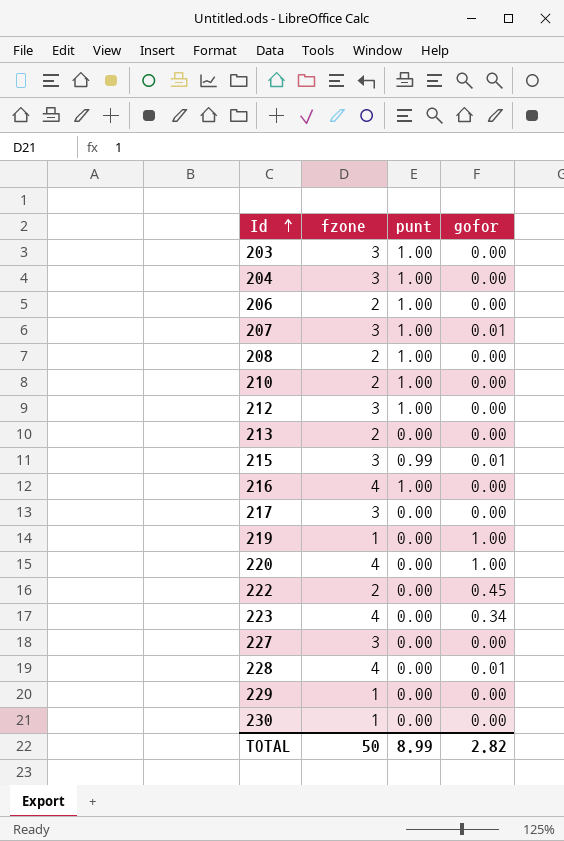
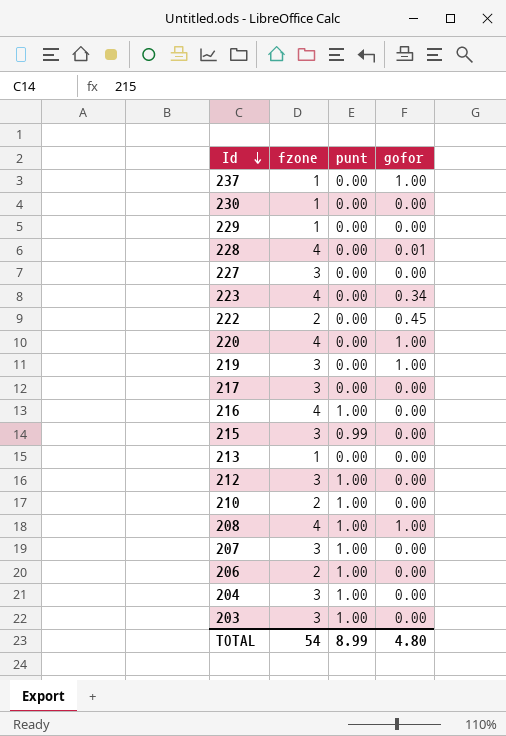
row order: Id ascending -> Id descending
row 237: none -> 1 | 0.00 | 1.00
219 | fzone: 1 -> 3
215 | gofor: 0.01 -> 0.00
213 | fzone: 2 -> 1
208 | fzone: 2 -> 4
208 | gofor: 0.00 -> 1.00
207 | gofor: 0.01 -> 0.00
TOTAL | fzone: 50 -> 54
TOTAL | gofor: 2.82 -> 4.80

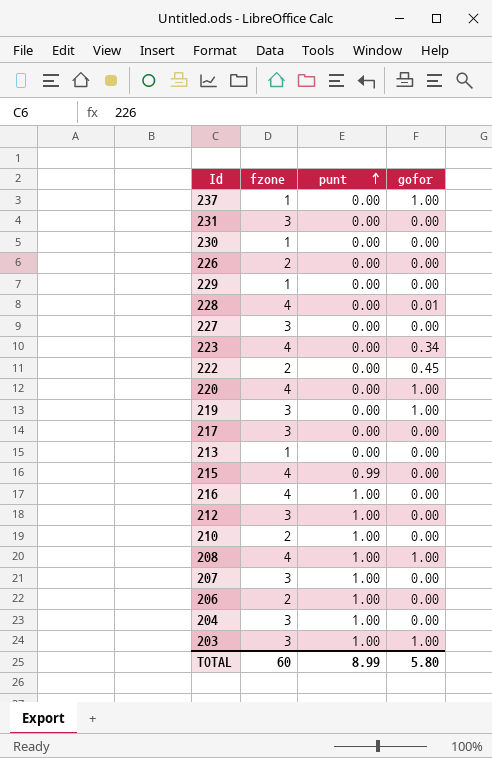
row order: Id descending -> punt ascending
row 231: none -> 3 | 0.00 | 0.00
row 226: none -> 2 | 0.00 | 0.00
215 | fzone: 3 -> 4
203 | gofor: 0.00 -> 1.00
TOTAL | fzone: 54 -> 60
TOTAL | gofor: 4.80 -> 5.80

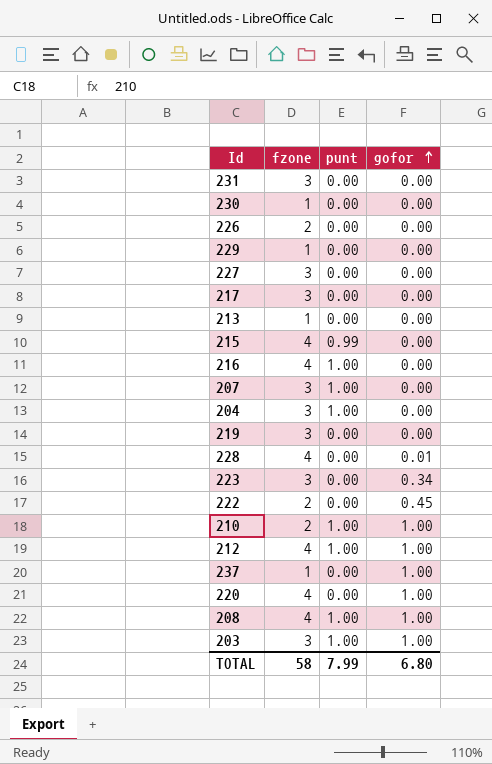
row order: punt ascending -> gofor ascending
row 206: 2 | 1.00 | 0.00 -> none
219 | gofor: 1.00 -> 0.00
223 | fzone: 4 -> 3
210 | gofor: 0.00 -> 1.00
212 | fzone: 3 -> 4
212 | gofor: 0.00 -> 1.00
TOTAL | fzone: 60 -> 58
TOTAL | punt: 8.99 -> 7.99
TOTAL | gofor: 5.80 -> 6.80

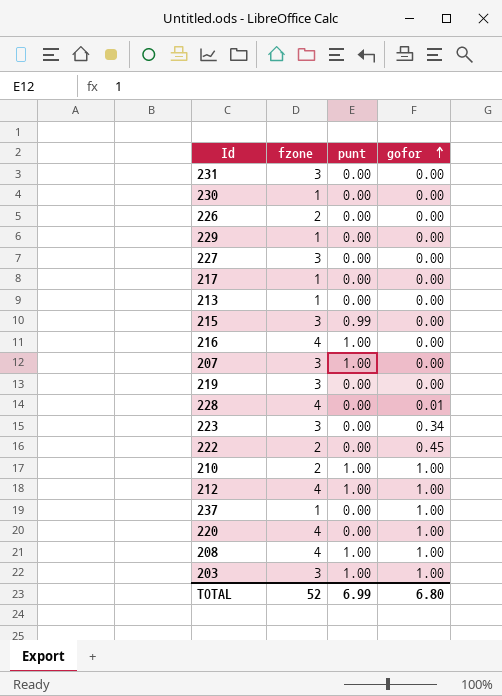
row 204: 3 | 1.00 | 0.00 -> none
217 | fzone: 3 -> 1
215 | fzone: 4 -> 3
TOTAL | fzone: 58 -> 52
TOTAL | punt: 7.99 -> 6.99

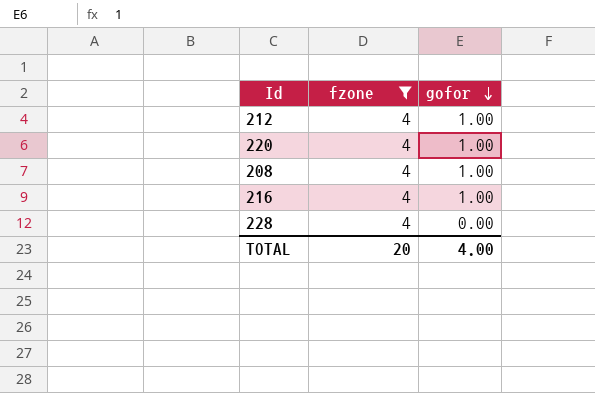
filter: none -> fzone = 4
row order: gofor ascending -> gofor descending
column punt | position: 3 -> none
216 | gofor: 0.00 -> 1.00
228 | gofor: 0.01 -> 0.00
TOTAL | fzone: 52 -> 20
TOTAL | gofor: 6.80 -> 4.00

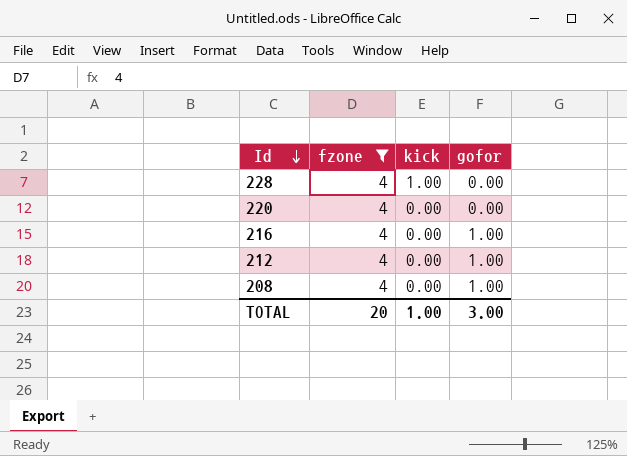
row order: gofor descending -> Id descending
column kick | position: none -> 3
220 | gofor: 1.00 -> 0.00
TOTAL | gofor: 4.00 -> 3.00

